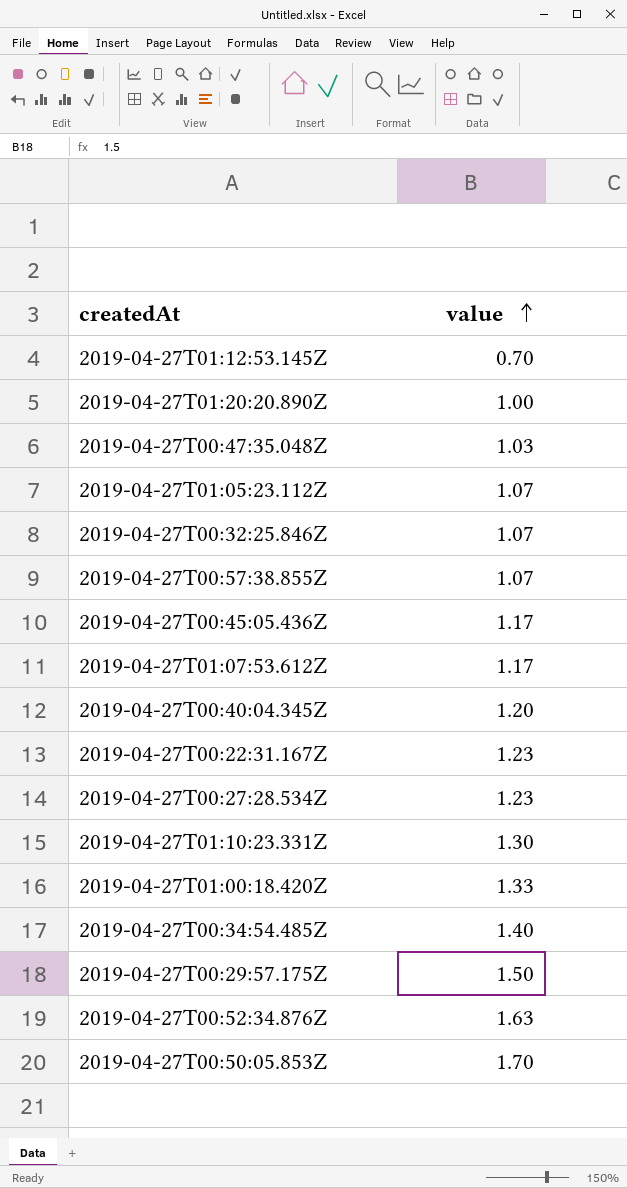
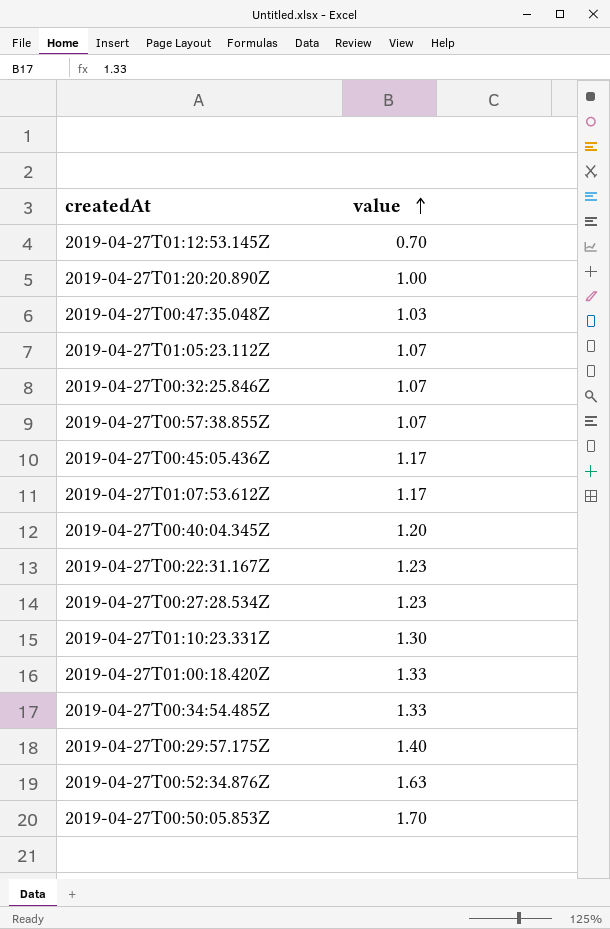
2019-04-27T00:34:54.485Z | value: 1.40 -> 1.33
2019-04-27T00:29:57.175Z | value: 1.50 -> 1.40

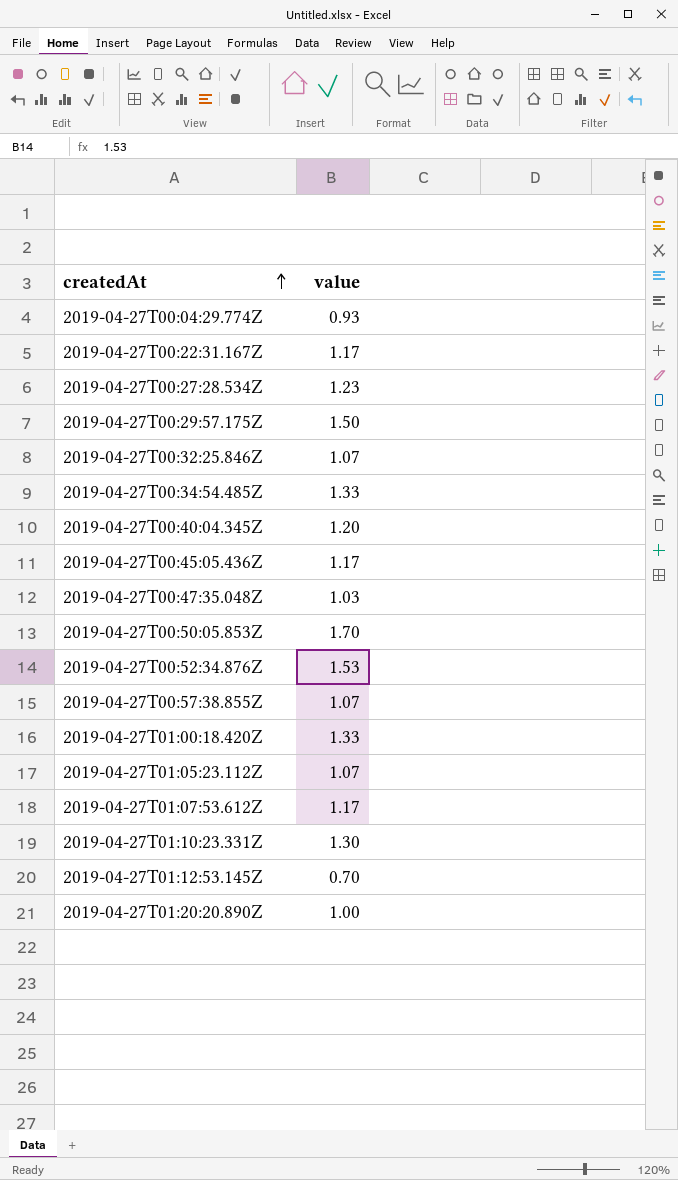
row order: value ascending -> createdAt ascending
row 2019-04-27T00:04:29.774Z: none -> 0.93
2019-04-27T00:22:31.167Z | value: 1.23 -> 1.17
2019-04-27T00:29:57.175Z | value: 1.40 -> 1.50
2019-04-27T00:52:34.876Z | value: 1.63 -> 1.53

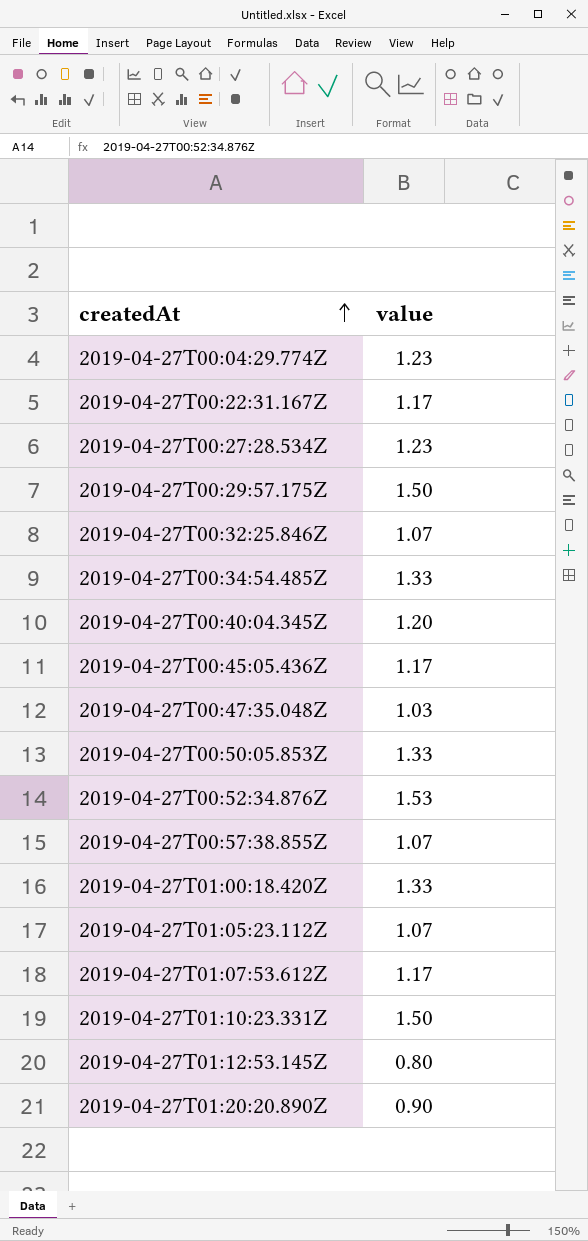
2019-04-27T00:04:29.774Z | value: 0.93 -> 1.23
2019-04-27T00:50:05.853Z | value: 1.70 -> 1.33
2019-04-27T01:10:23.331Z | value: 1.30 -> 1.50
2019-04-27T01:12:53.145Z | value: 0.70 -> 0.80
2019-04-27T01:20:20.890Z | value: 1.00 -> 0.90

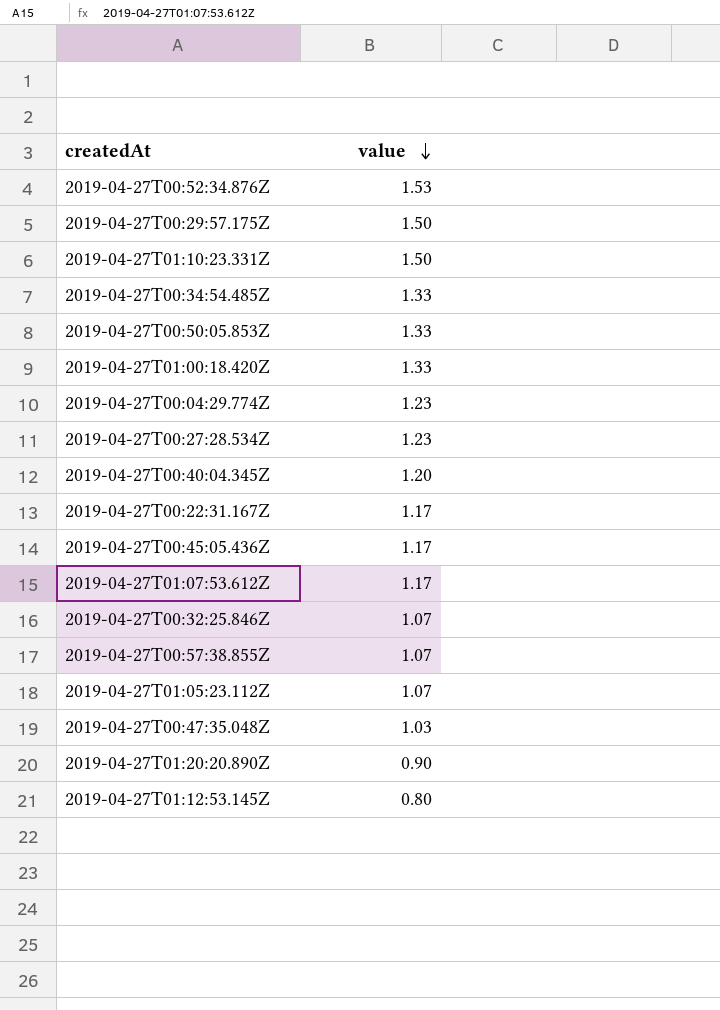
row order: createdAt ascending -> value descending

